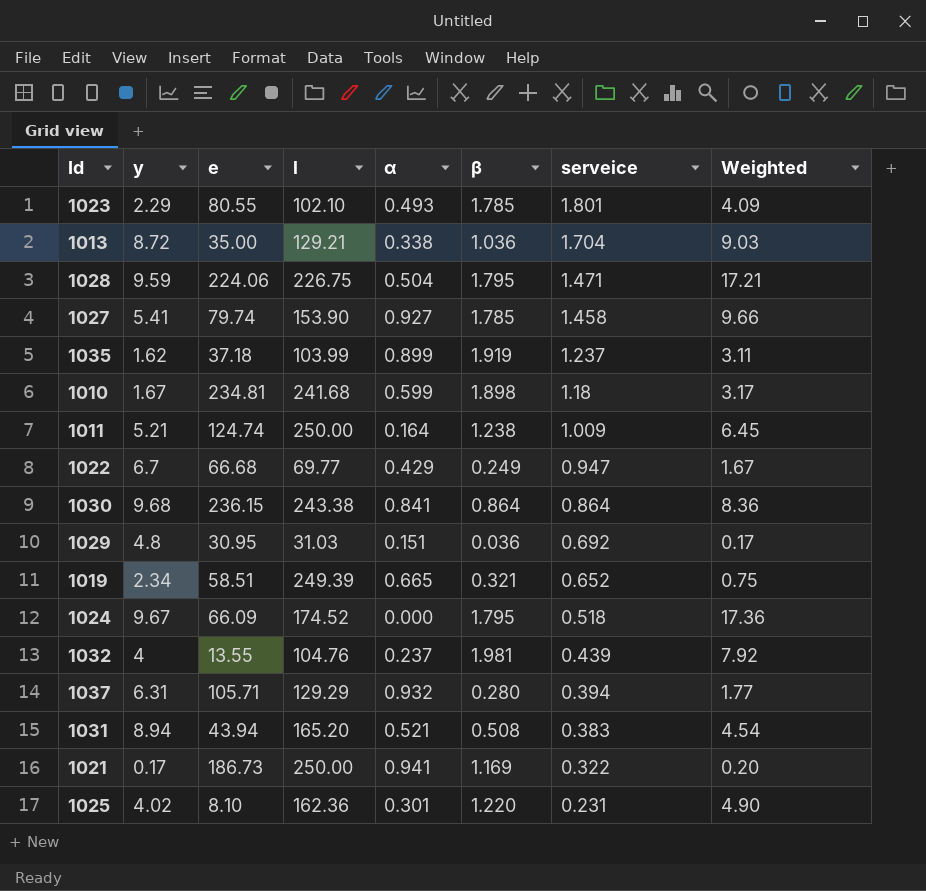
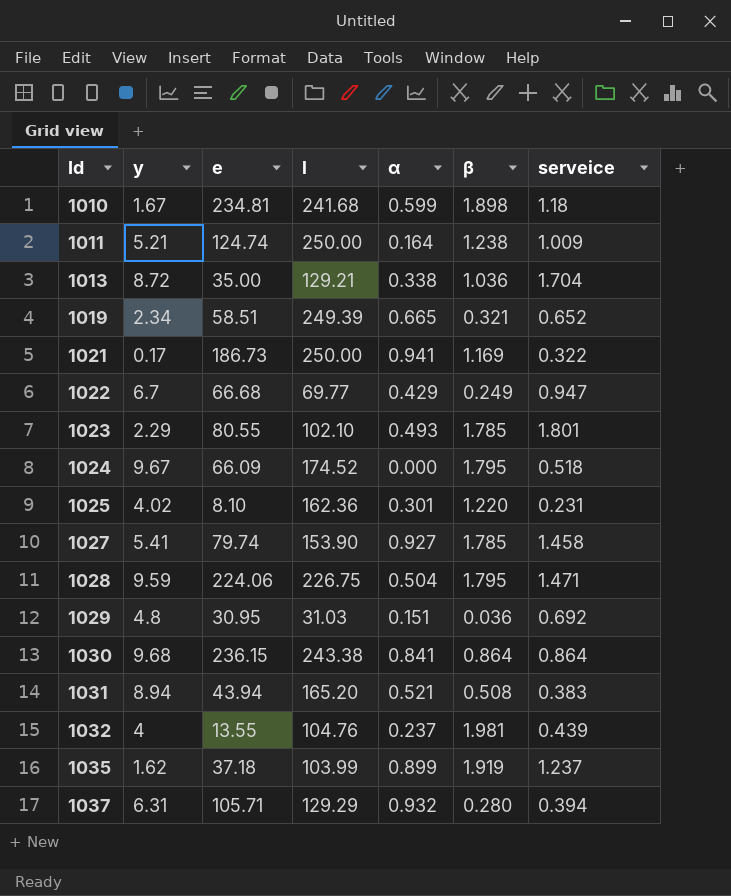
row order: serveice descending -> Id ascending
column Weighted | formula: [y] * [β] -> none

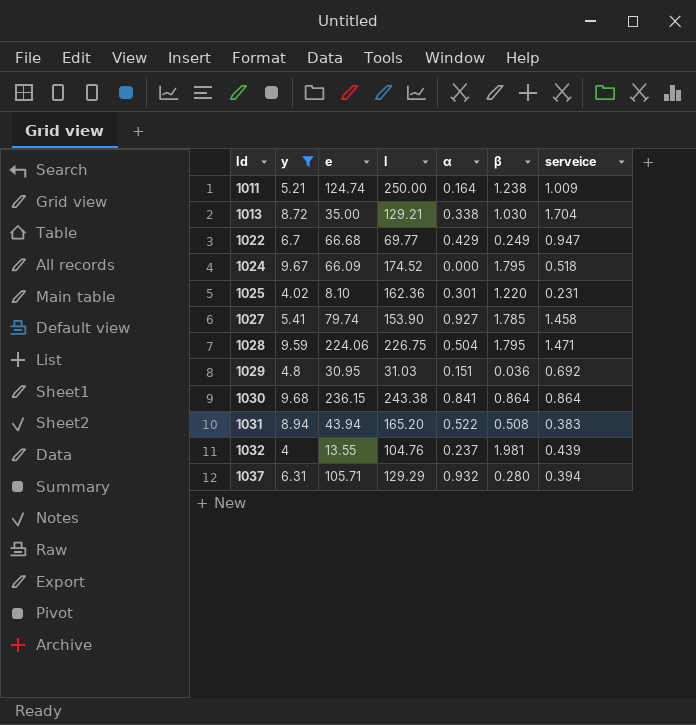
filter: none -> y >= 4
1013 | β: 1.036 -> 1.030
1031 | α: 0.521 -> 0.522

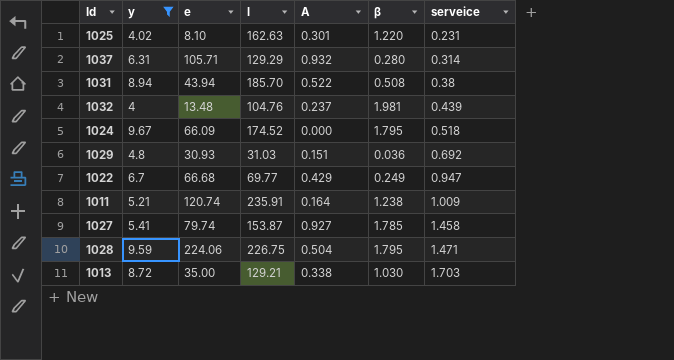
row order: Id ascending -> serveice ascending
column name: α -> Α
row 1030: 9.68 | 236.15 | 243.38 | 0.841 | 0.864 | 0.864 -> none
1025 | l: 162.36 -> 162.63
1037 | serveice: 0.394 -> 0.314
1031 | l: 165.20 -> 185.70
1031 | serveice: 0.383 -> 0.38
1032 | e: 13.55 -> 13.48
1029 | e: 30.95 -> 30.93
1011 | e: 124.74 -> 120.74
1011 | l: 250.00 -> 235.91
1027 | l: 153.90 -> 153.87
1013 | serveice: 1.704 -> 1.703

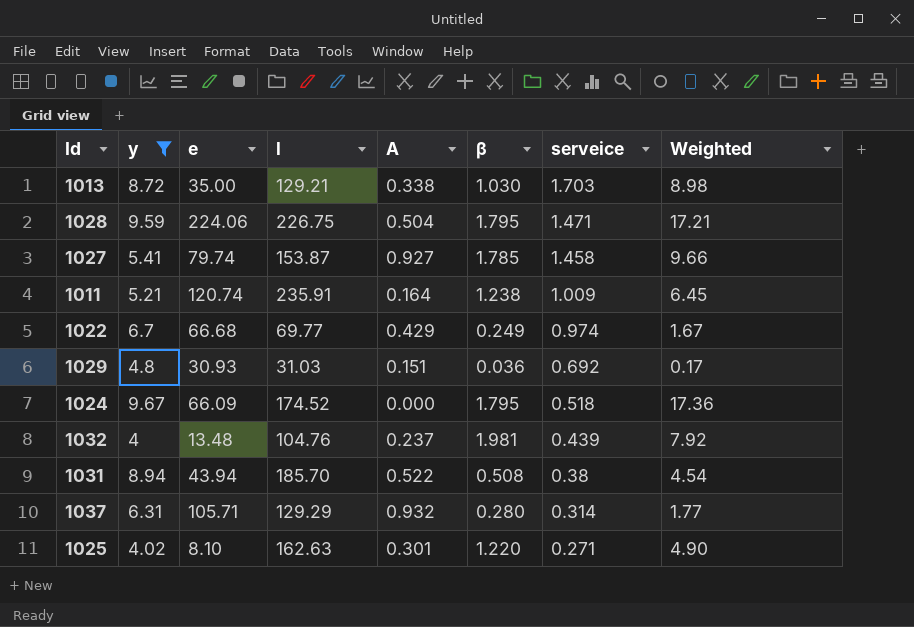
row order: serveice ascending -> serveice descending
column Weighted | formula: none -> [y] * [β]
1022 | serveice: 0.947 -> 0.974
1025 | serveice: 0.231 -> 0.271

